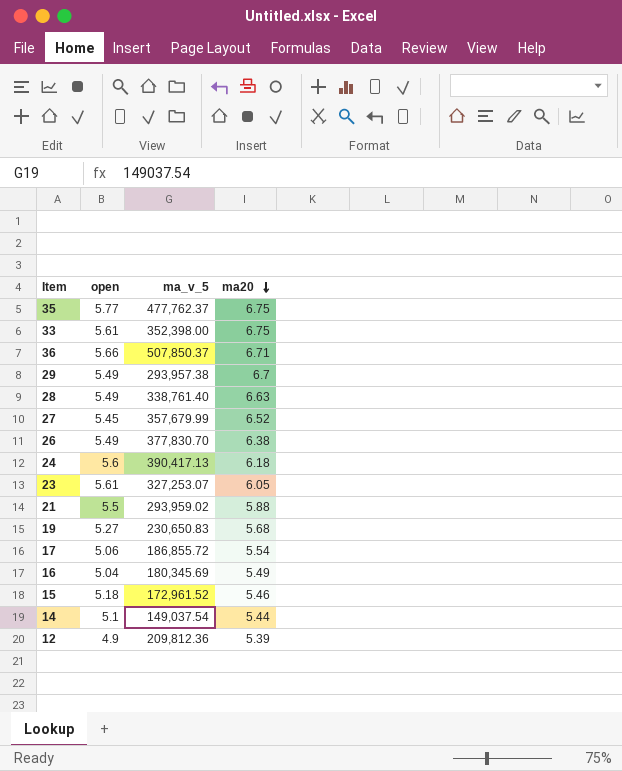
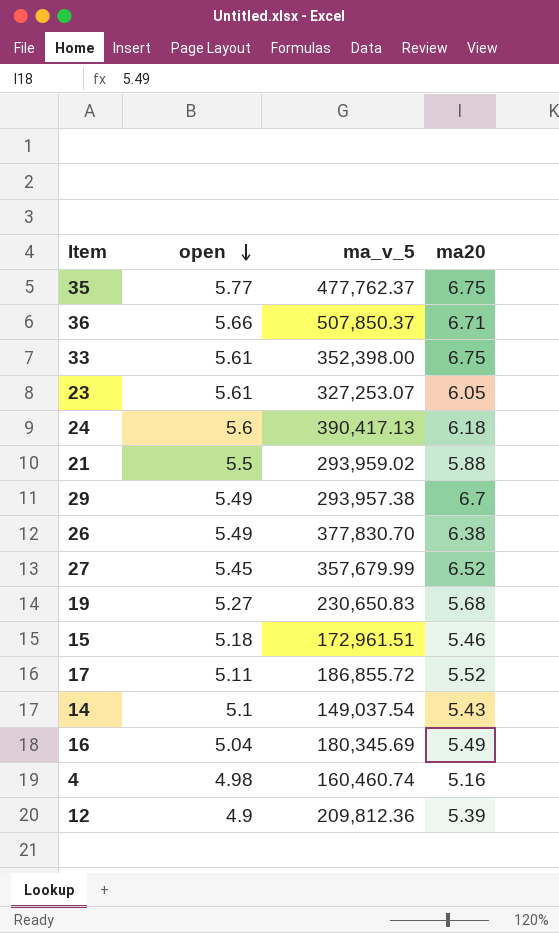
row order: ma20 descending -> open descending
row 28: 5.49 | 338,761.40 | 6.63 -> none
15 | ma_v_5: 172,961.52 -> 172,961.51
17 | open: 5.06 -> 5.11
17 | ma20: 5.54 -> 5.52
14 | ma20: 5.44 -> 5.43
row 4: none -> 4.98 | 160,460.74 | 5.16

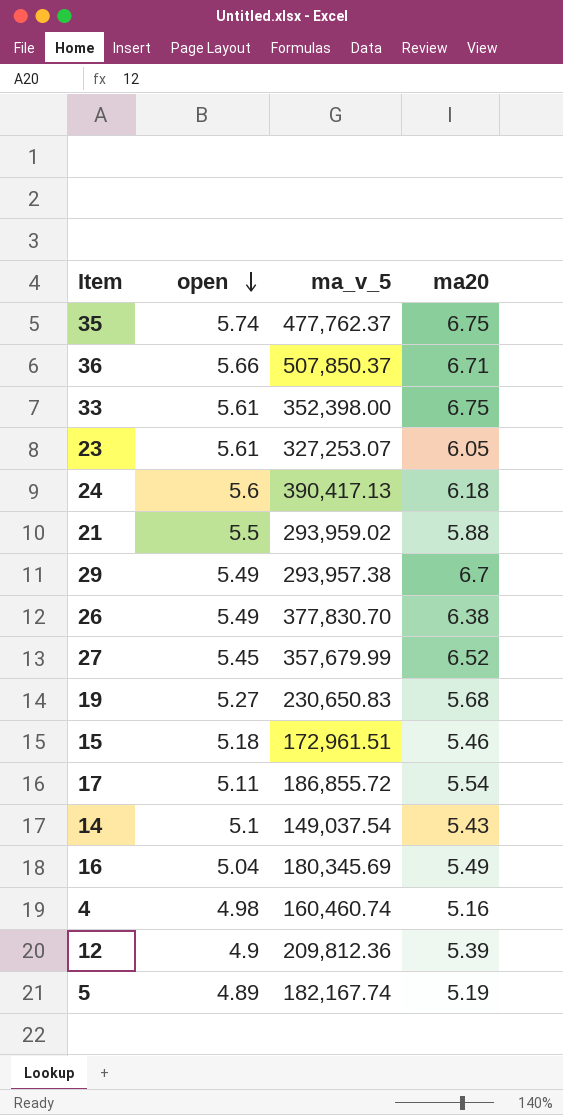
35 | open: 5.77 -> 5.74
17 | ma20: 5.52 -> 5.54
row 5: none -> 4.89 | 182,167.74 | 5.19

